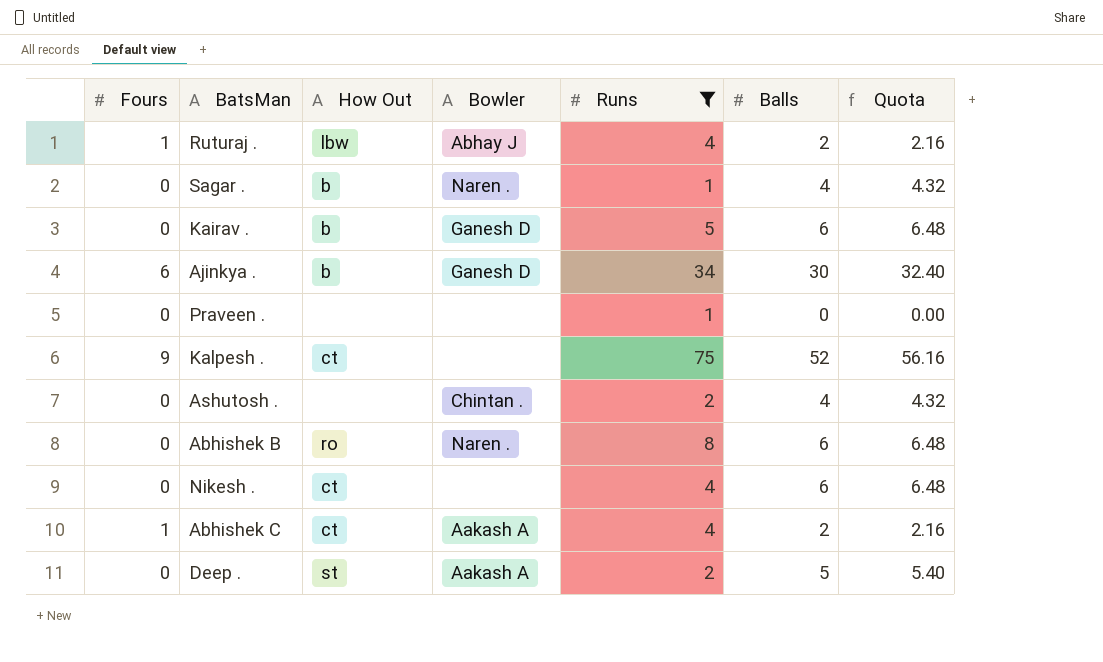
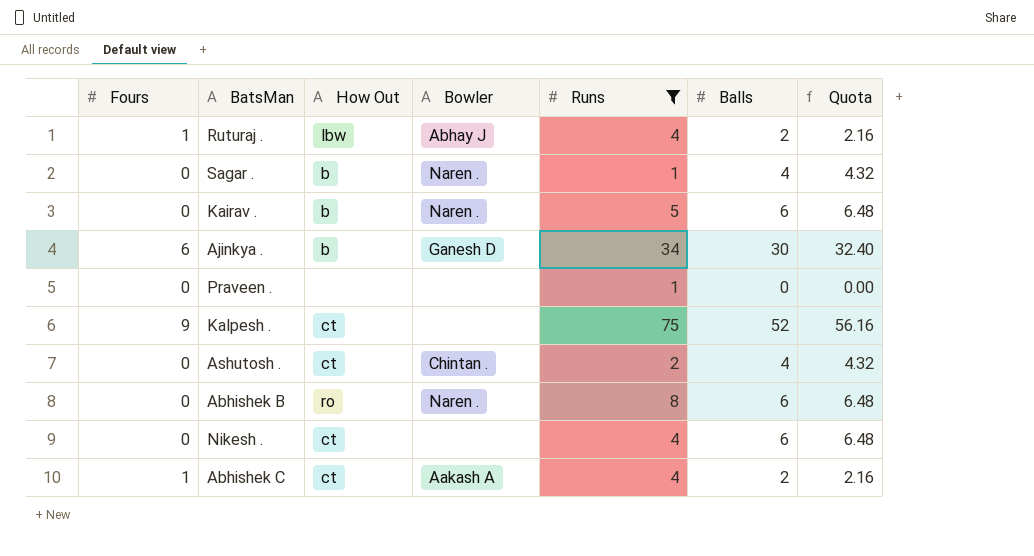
row Deep .: 0 | st | Aakash A | 2 | 5 | 5.40 -> none
Kairav . | Bowler: Ganesh D -> Naren .
Ashutosh . | How Out: none -> ct

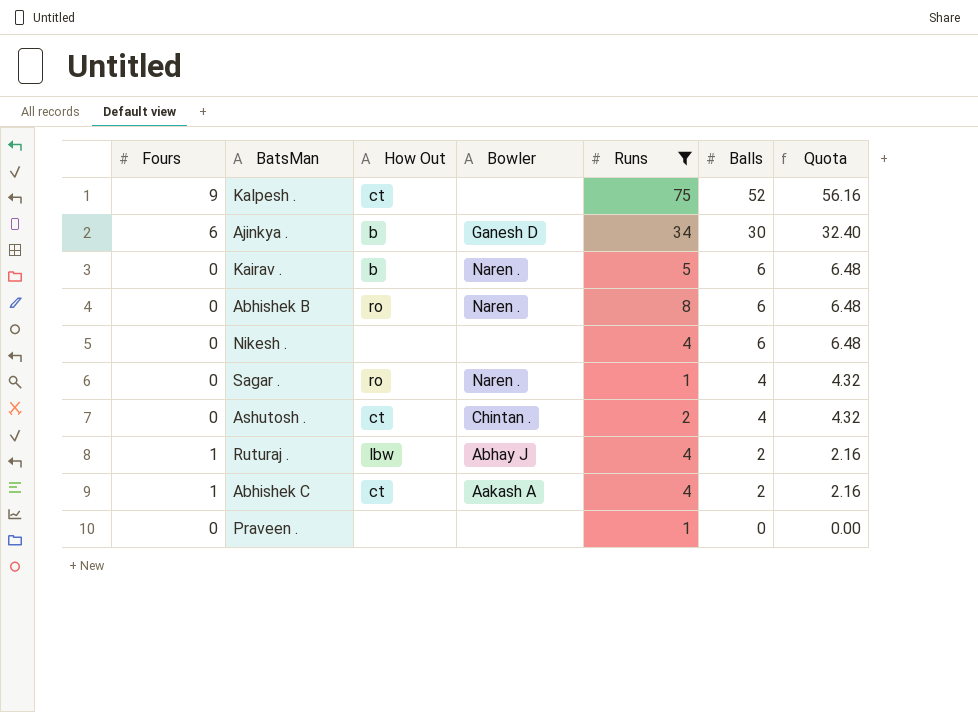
row order: none -> Balls descending
Nikesh . | How Out: ct -> none
Sagar . | How Out: b -> ro

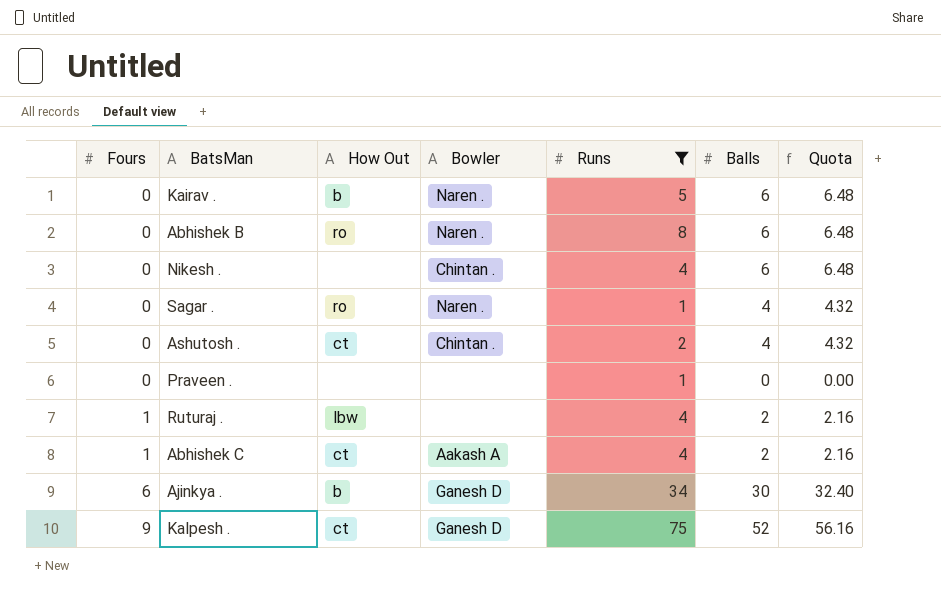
row order: Balls descending -> Fours ascending
Nikesh . | Bowler: none -> Chintan .
Ruturaj . | Bowler: Abhay J -> none
Kalpesh . | Bowler: none -> Ganesh D

